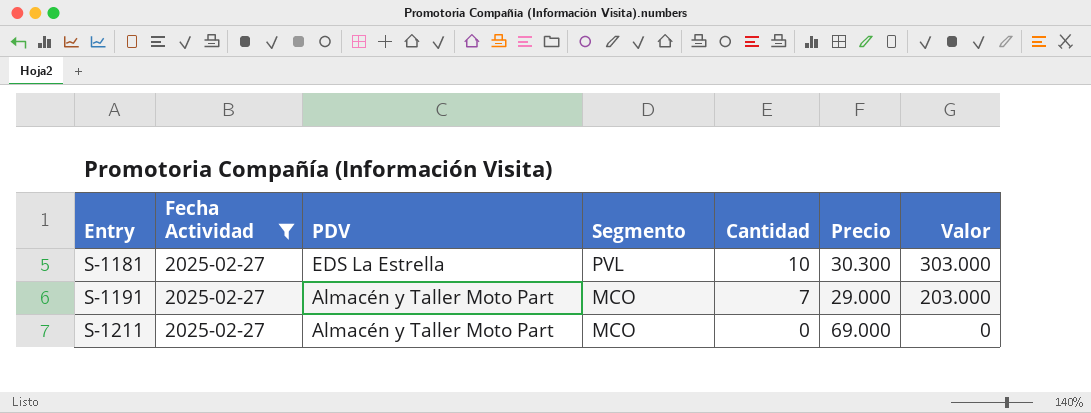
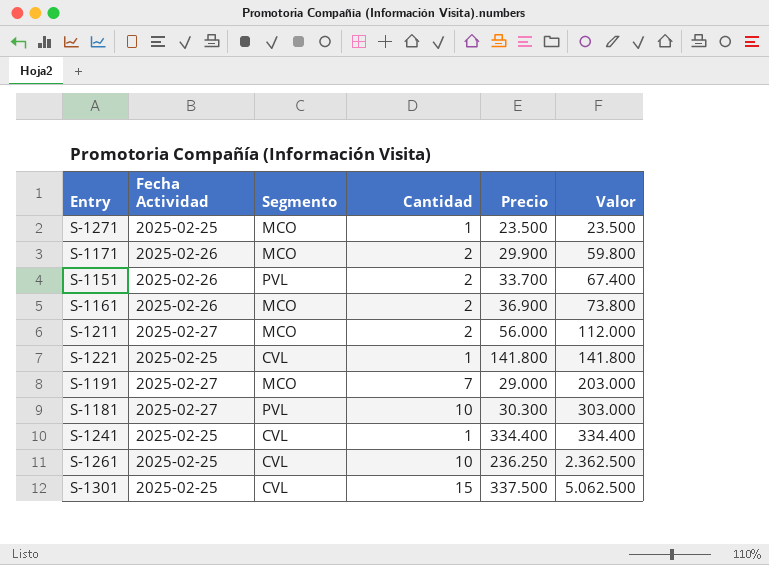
filter: Fecha Actividad = 2025-02-27 -> none
row order: Entry ascending -> Valor ascending
column PDV | position: 3 -> none
S-1211 | Cantidad: 0 -> 2
S-1211 | Precio: 69.000 -> 56.000
S-1211 | Valor: 0 -> 112.000

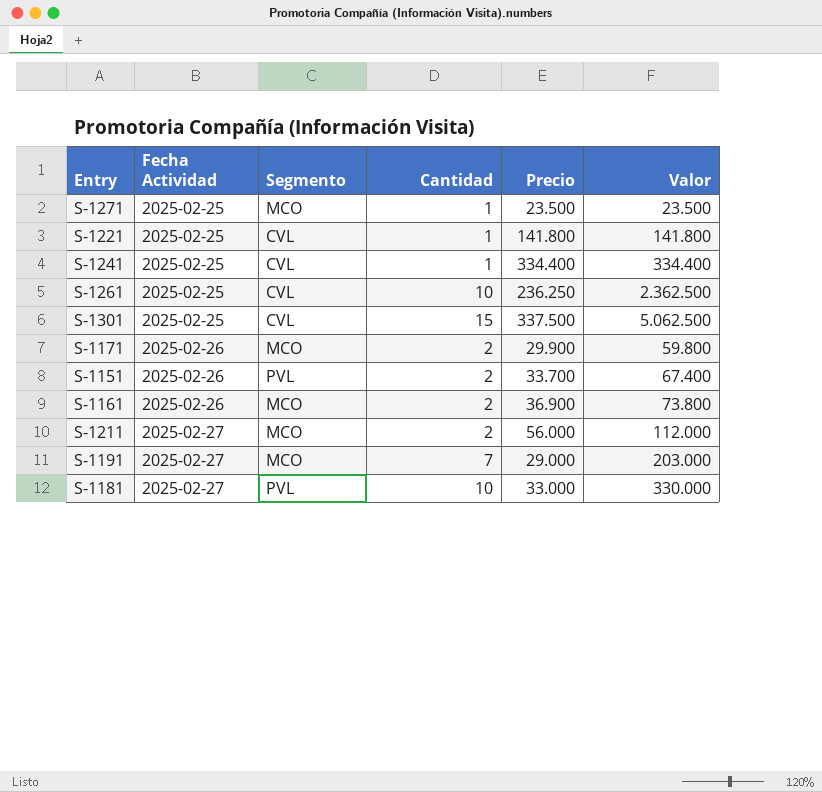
row order: Valor ascending -> Fecha Actividad ascending
S-1181 | Precio: 30.300 -> 33.000
S-1181 | Valor: 303.000 -> 330.000

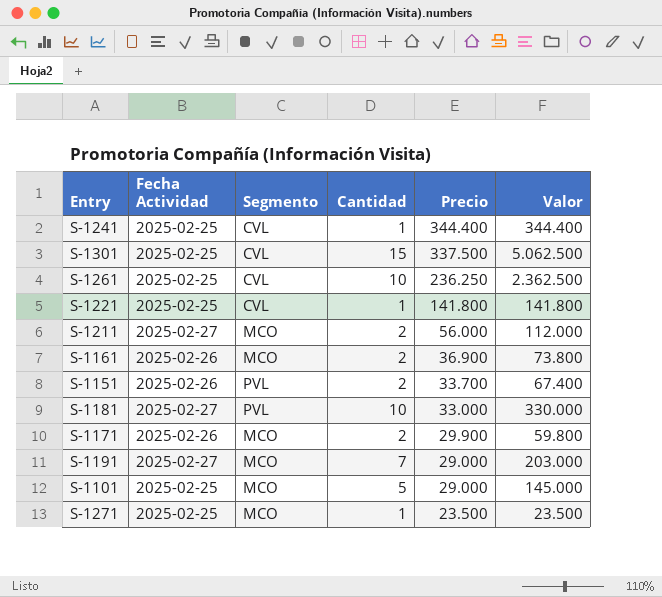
row order: Fecha Actividad ascending -> Precio descending
S-1241 | Precio: 334.400 -> 344.400
S-1241 | Valor: 334.400 -> 344.400
row S-1101: none -> 2025-02-25 | MCO | 5 | 29.000 | 145.000

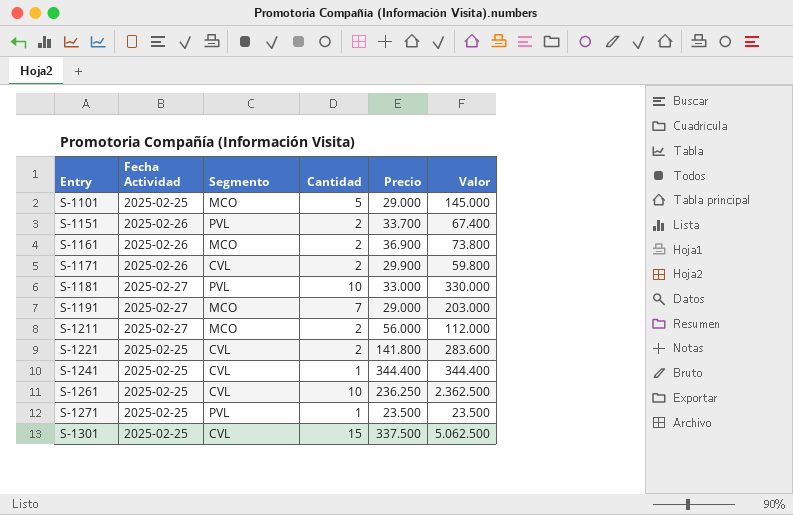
row order: Precio descending -> Entry ascending
S-1171 | Segmento: MCO -> CVL
S-1221 | Cantidad: 1 -> 2
S-1221 | Valor: 141.800 -> 283.600
S-1271 | Segmento: MCO -> PVL

